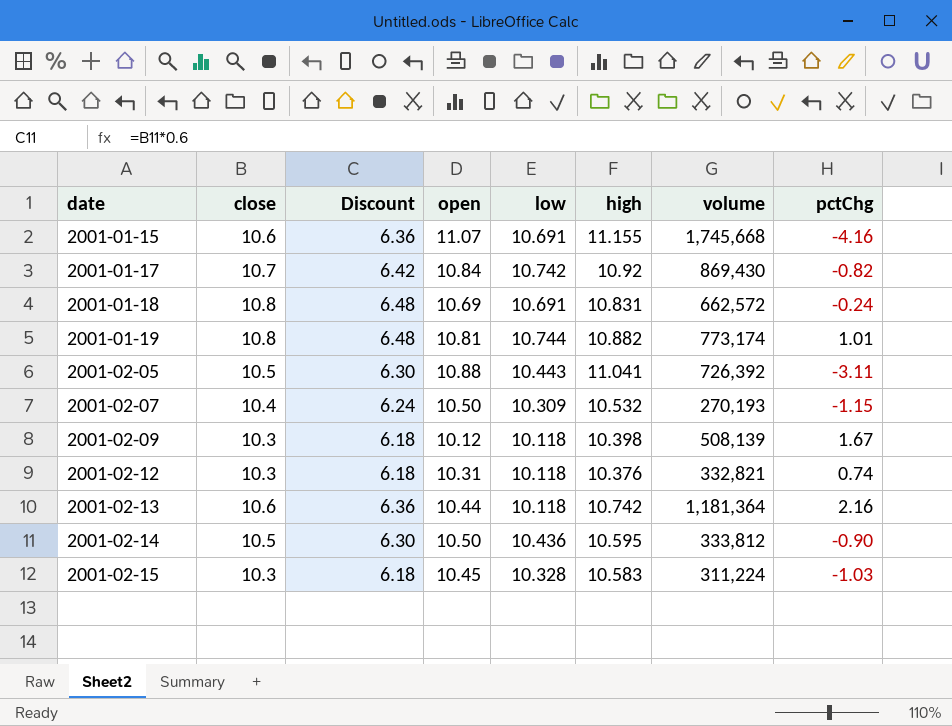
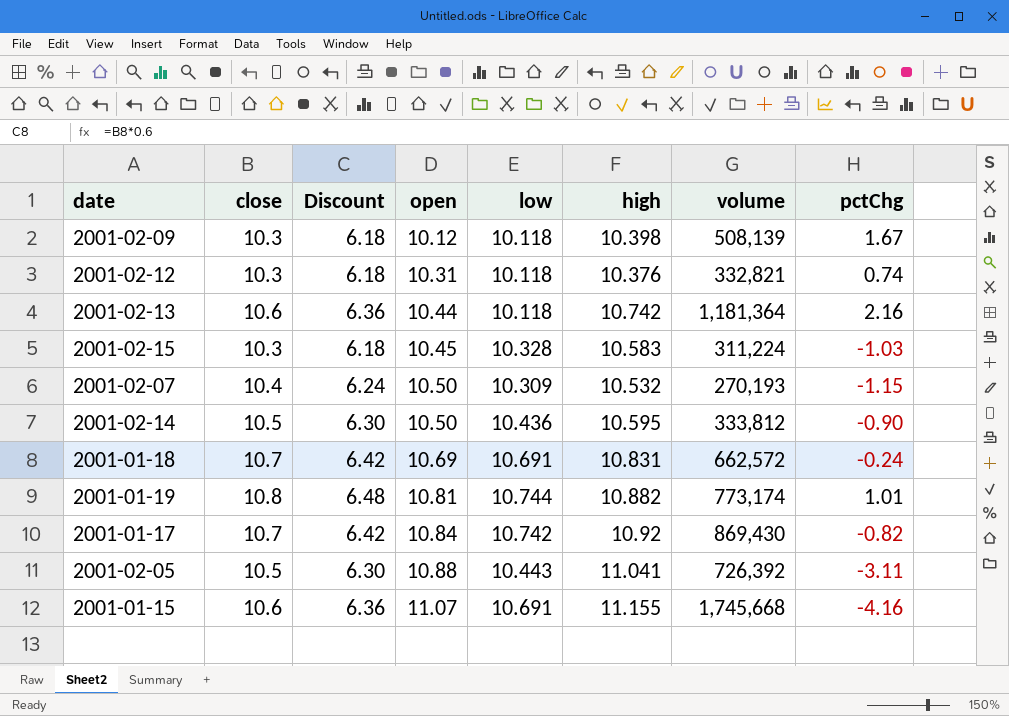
row order: date ascending -> open ascending
2001-01-18 | close: 10.8 -> 10.7
2001-01-18 | Discount: 6.48 -> 6.42

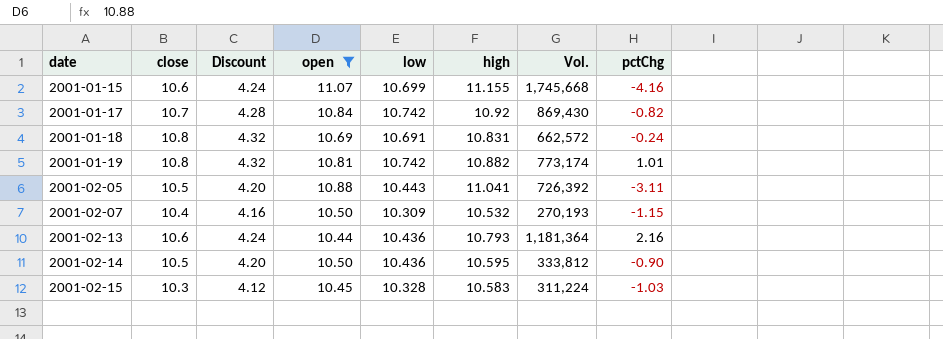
filter: none -> open >= 10.44
row order: open ascending -> date ascending
column Discount | formula: [close] * 0.6 -> [close] * 0.4
column name: volume -> Vol.
2001-01-15 | low: 10.691 -> 10.699
2001-01-18 | close: 10.7 -> 10.8
2001-01-19 | low: 10.744 -> 10.742
2001-02-13 | low: 10.118 -> 10.436
2001-02-13 | high: 10.742 -> 10.793

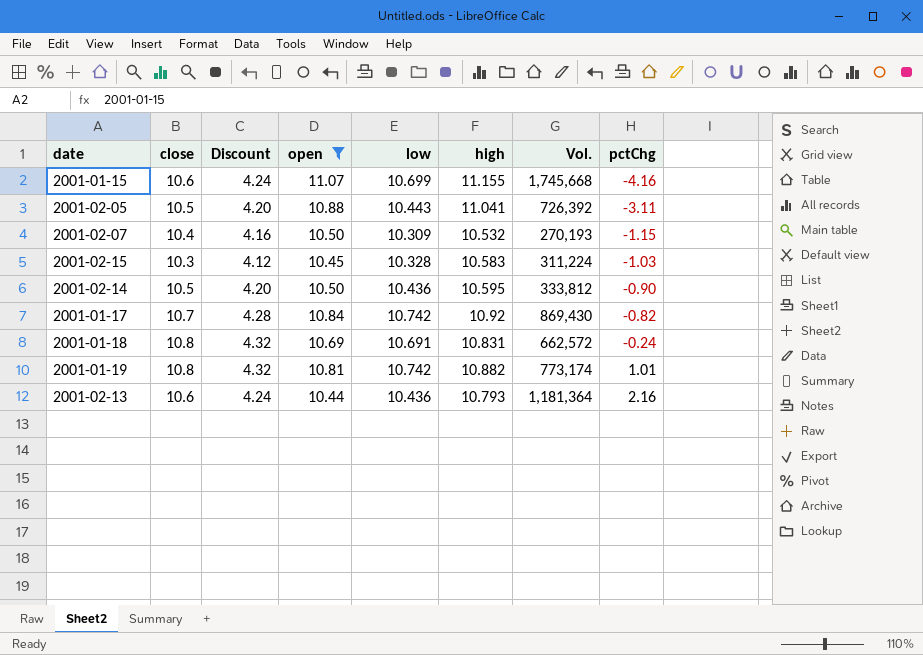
row order: date ascending -> pctChg ascending

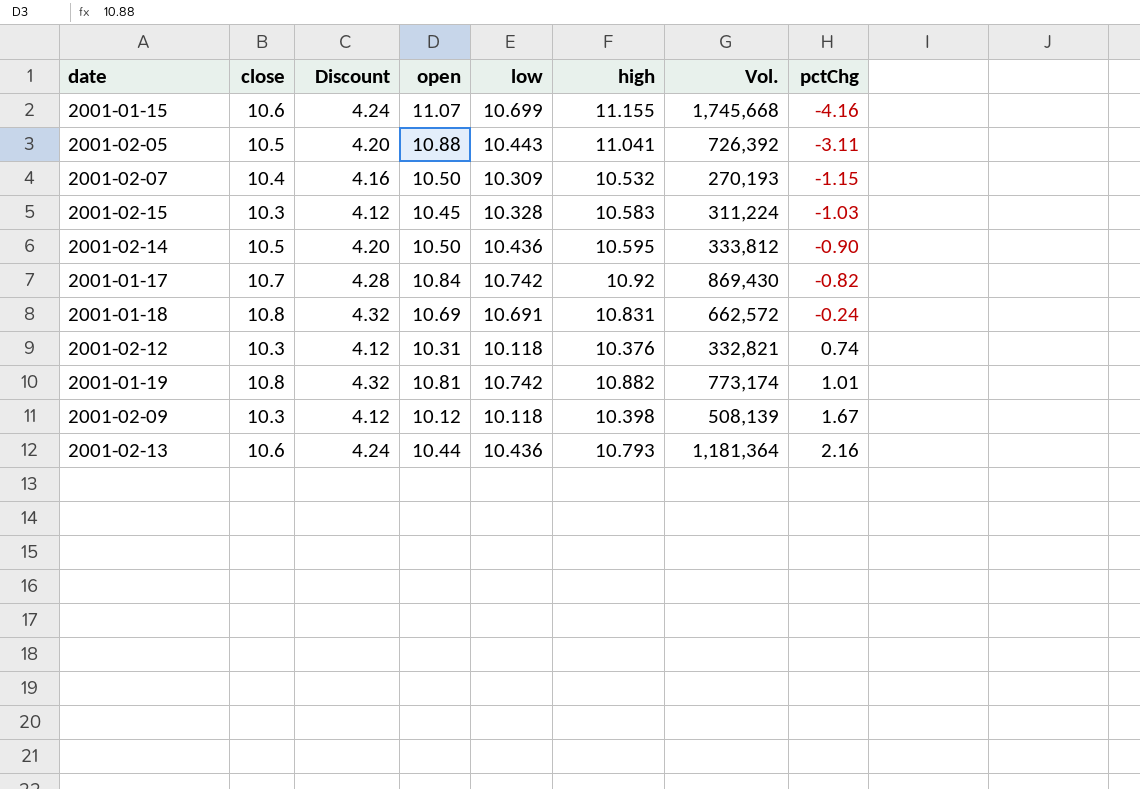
filter: open >= 10.44 -> none

